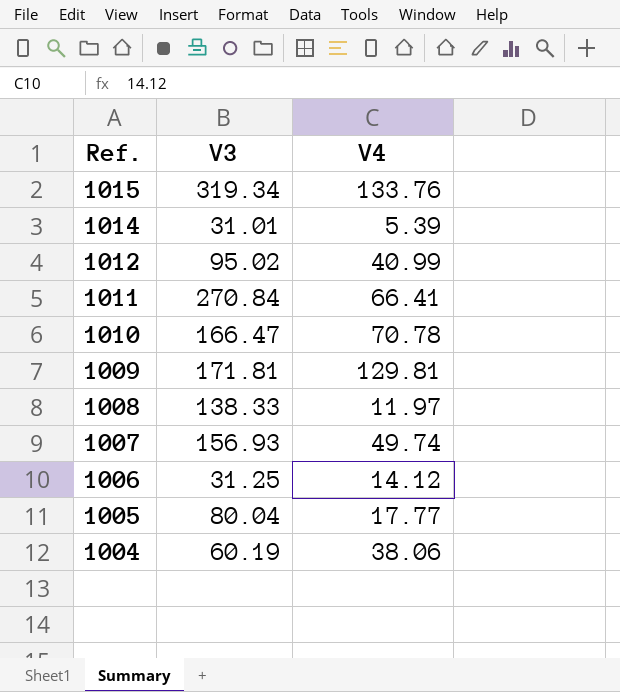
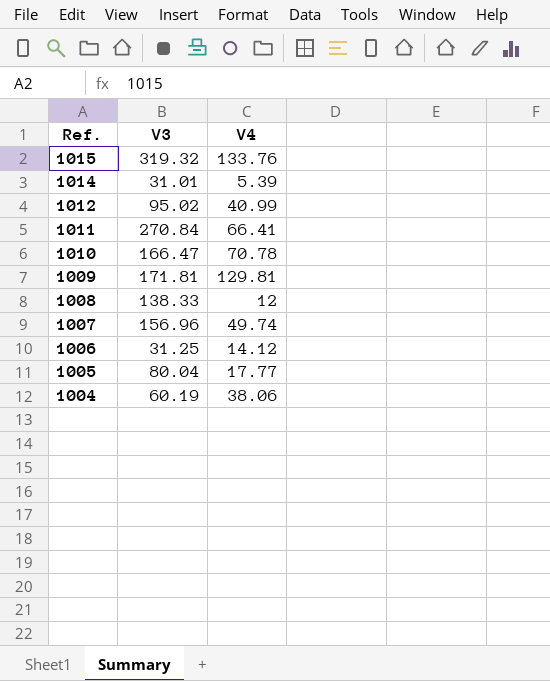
1015 | V3: 319.34 -> 319.32
1008 | V4: 11.97 -> 12
1007 | V3: 156.93 -> 156.96

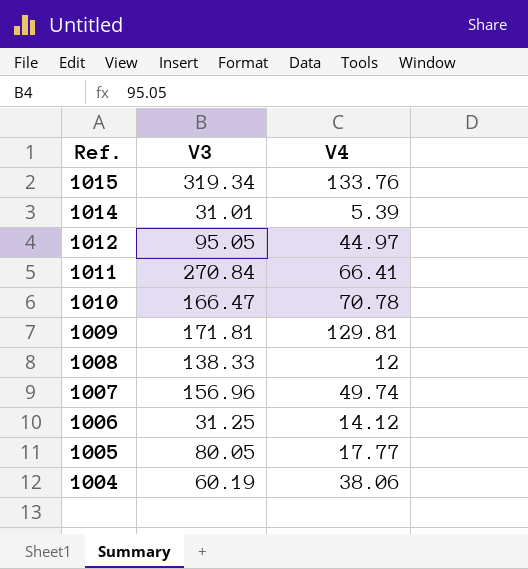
1015 | V3: 319.32 -> 319.34
1012 | V3: 95.02 -> 95.05
1012 | V4: 40.99 -> 44.97
1005 | V3: 80.04 -> 80.05

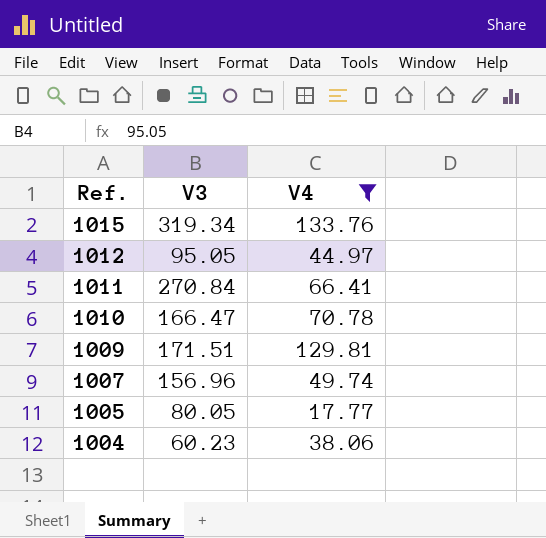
filter: none -> V4 >= 17.77
1009 | V3: 171.81 -> 171.51
1004 | V3: 60.19 -> 60.23

